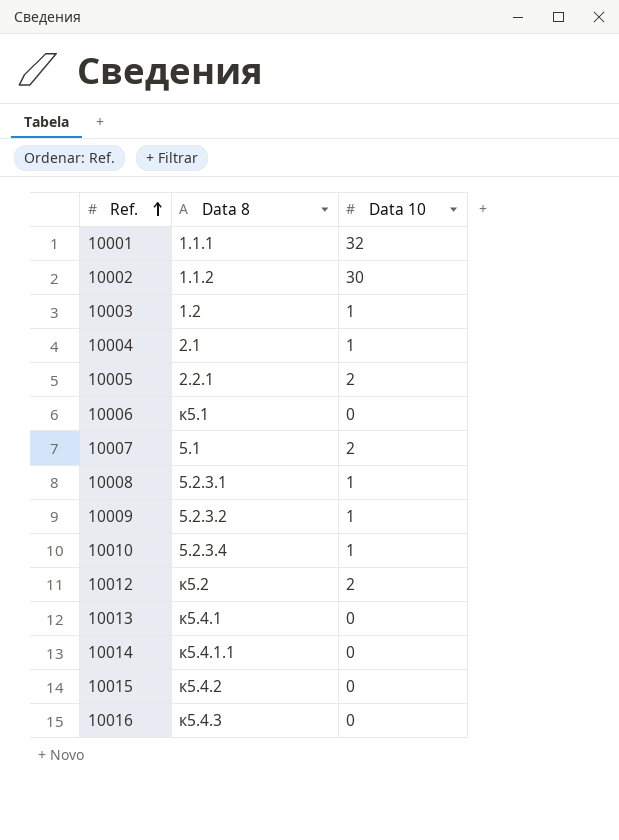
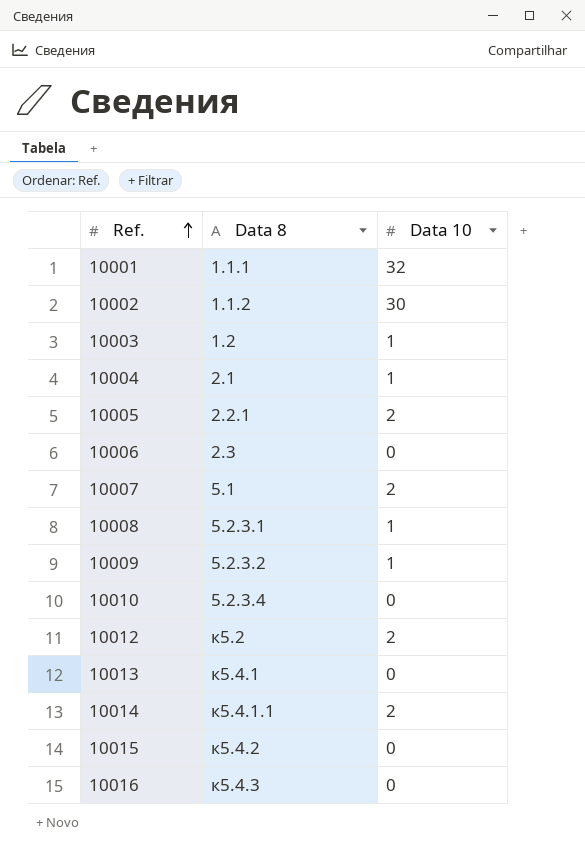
10006 | Data 8: к5.1 -> 2.3
10010 | Data 10: 1 -> 0
10014 | Data 10: 0 -> 2

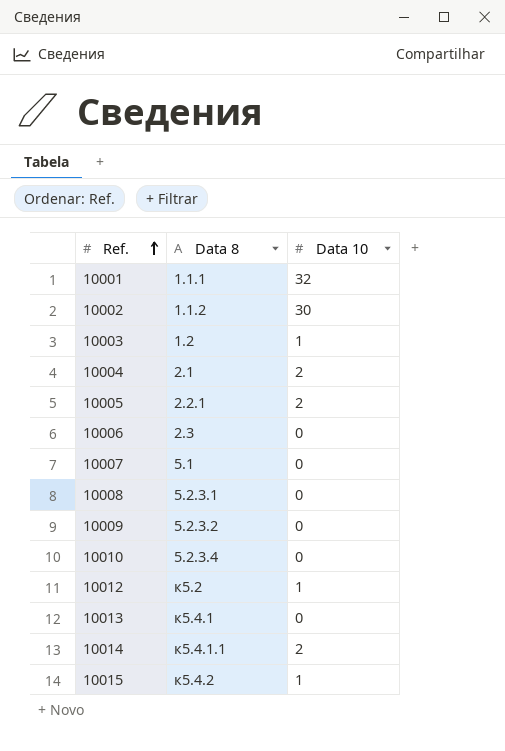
row 10016: к5.4.3 | 0 -> none
10004 | Data 10: 1 -> 2
10007 | Data 10: 2 -> 0
10008 | Data 10: 1 -> 0
10009 | Data 10: 1 -> 0
10012 | Data 10: 2 -> 1
10015 | Data 10: 0 -> 1

